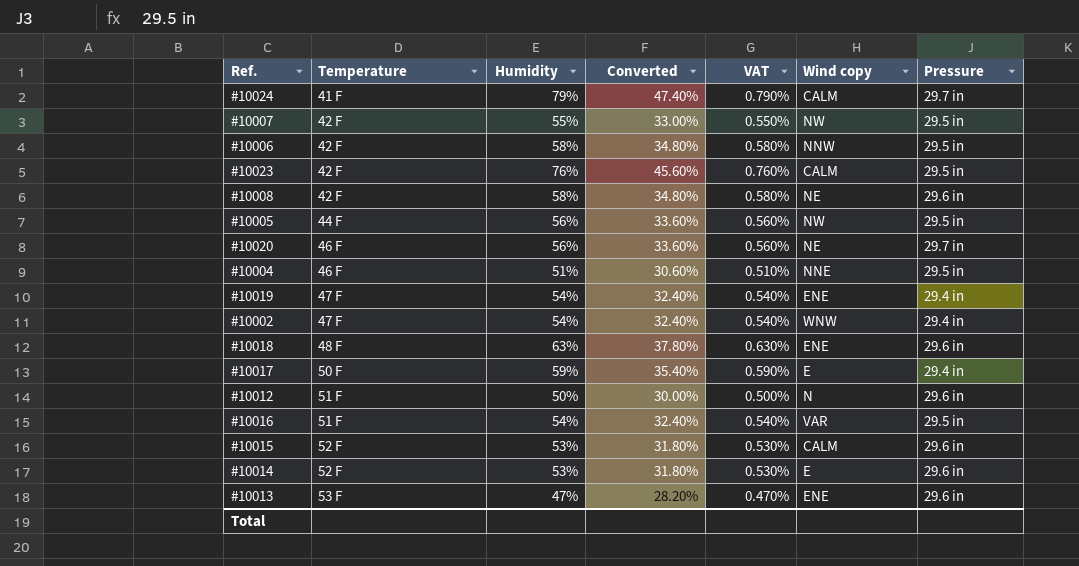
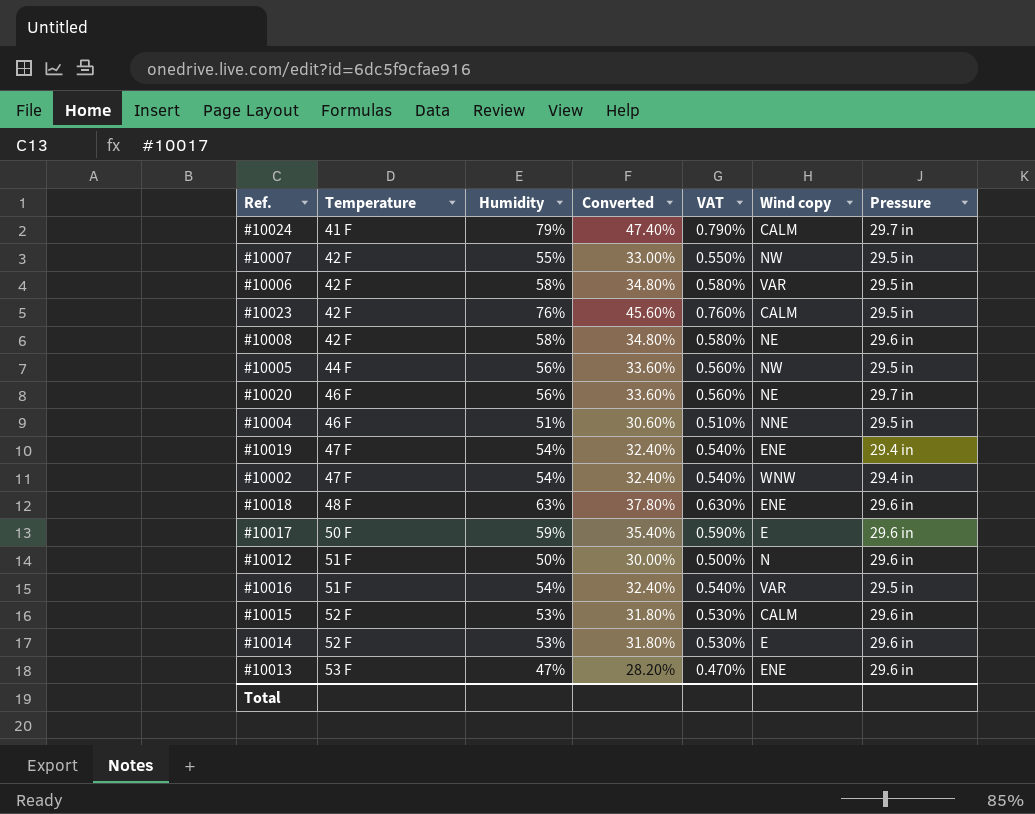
#10006 | Wind copy: NNW -> VAR
#10017 | Pressure: 29.4 in -> 29.6 in

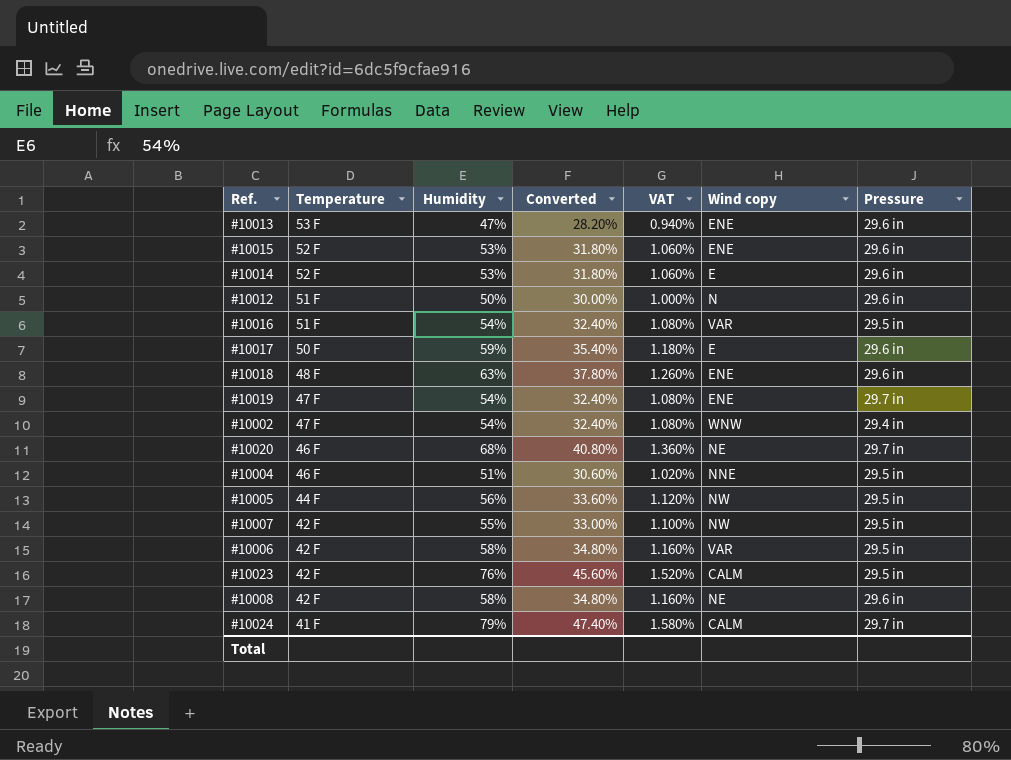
row order: Temperature ascending -> Temperature descending
column VAT | formula: [Humidity] * 0.01 -> [Humidity] * 0.02
#10015 | Wind copy: CALM -> ENE
#10019 | Pressure: 29.4 in -> 29.7 in
#10020 | Humidity: 56% -> 68%
#10020 | Converted: 33.60% -> 40.80%

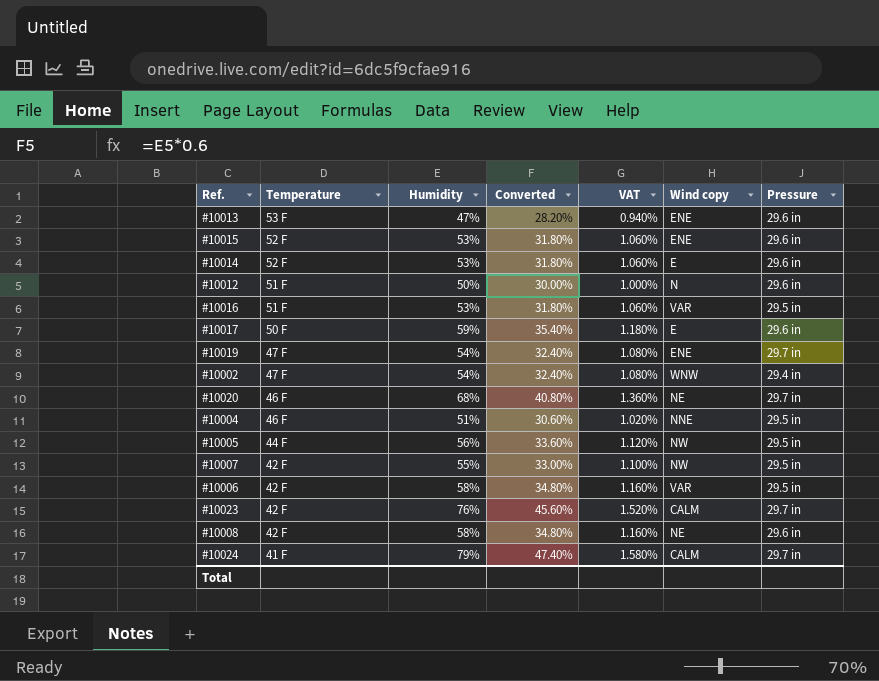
row #10018: 48 F | 63% | 37.80% | 1.260% | ENE | 29.6 in -> none
#10016 | Humidity: 54% -> 53%
#10016 | Converted: 32.40% -> 31.80%
#10016 | VAT: 1.080% -> 1.060%
#10023 | Pressure: 29.5 in -> 29.7 in

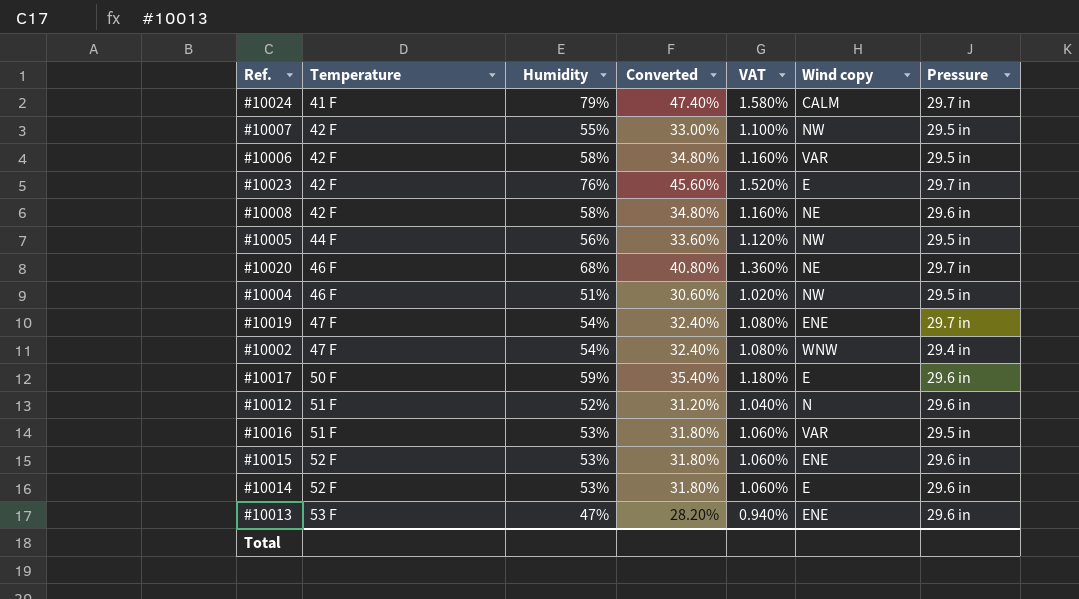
row order: Temperature descending -> Temperature ascending
#10023 | Wind copy: CALM -> E
#10004 | Wind copy: NNE -> NW
#10012 | Humidity: 50% -> 52%
#10012 | Converted: 30.00% -> 31.20%
#10012 | VAT: 1.000% -> 1.040%

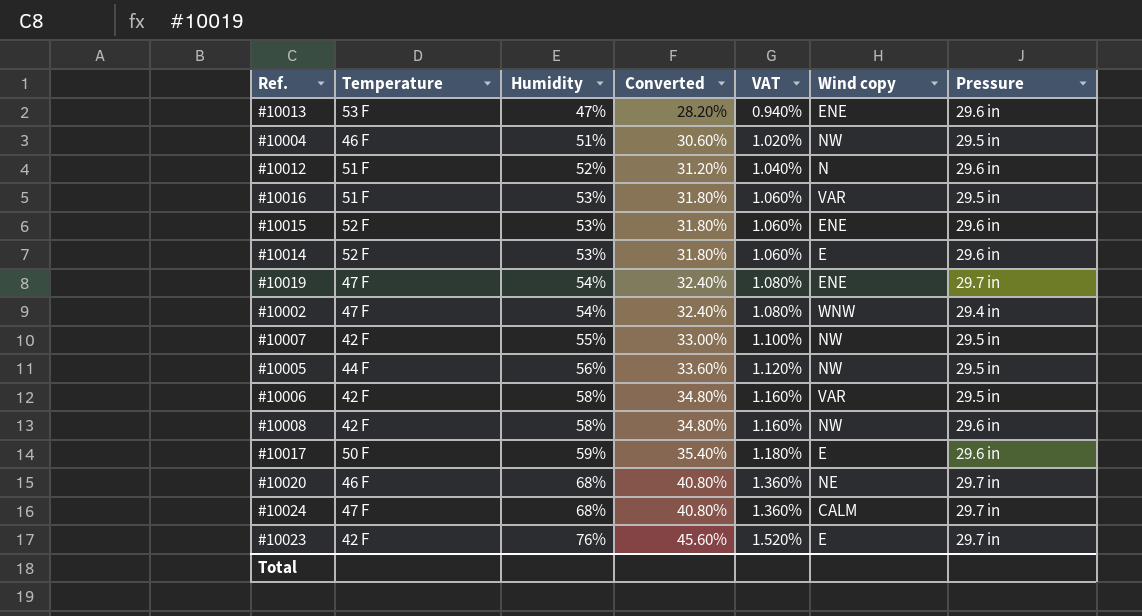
row order: Temperature ascending -> Humidity ascending
#10008 | Wind copy: NE -> NW
#10024 | Temperature: 41 F -> 47 F
#10024 | Humidity: 79% -> 68%
#10024 | Converted: 47.40% -> 40.80%
#10024 | VAT: 1.580% -> 1.360%

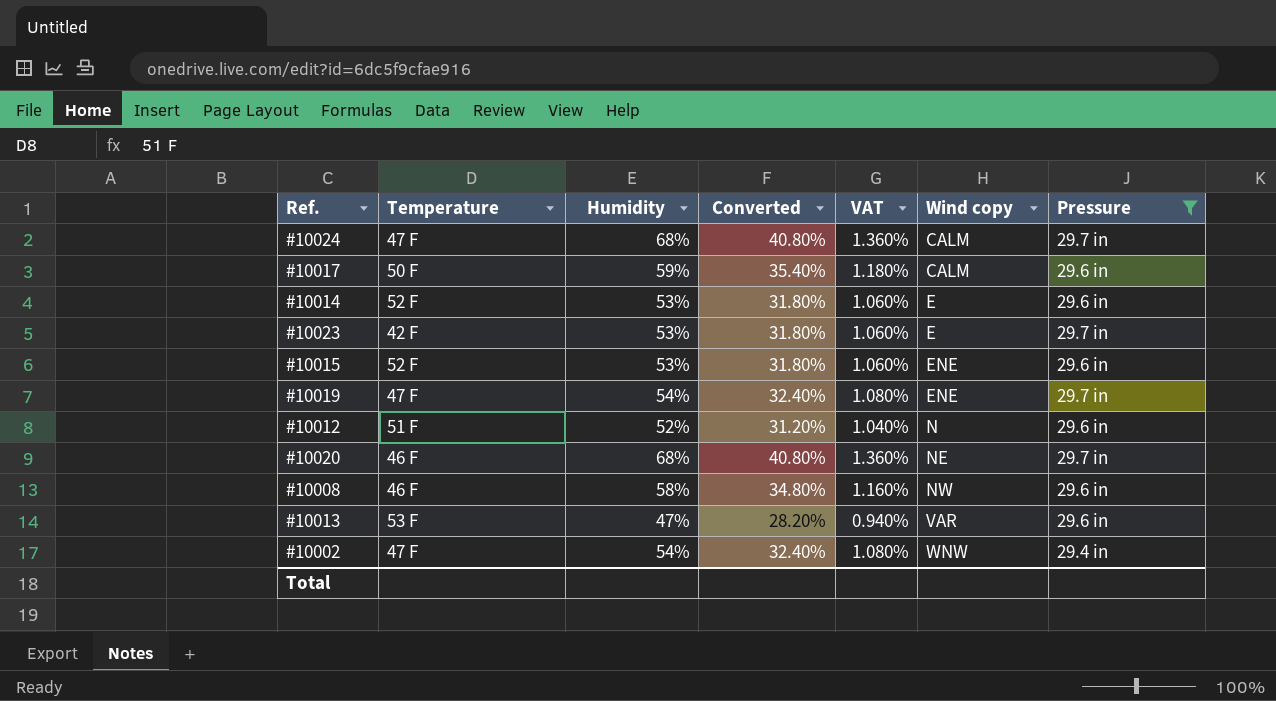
filter: none -> Pressure != 29.5 in
row order: Humidity ascending -> Wind copy ascending
#10017 | Wind copy: E -> CALM
#10023 | Humidity: 76% -> 53%
#10023 | Converted: 45.60% -> 31.80%
#10023 | VAT: 1.520% -> 1.060%
#10008 | Temperature: 42 F -> 46 F
#10013 | Wind copy: ENE -> VAR

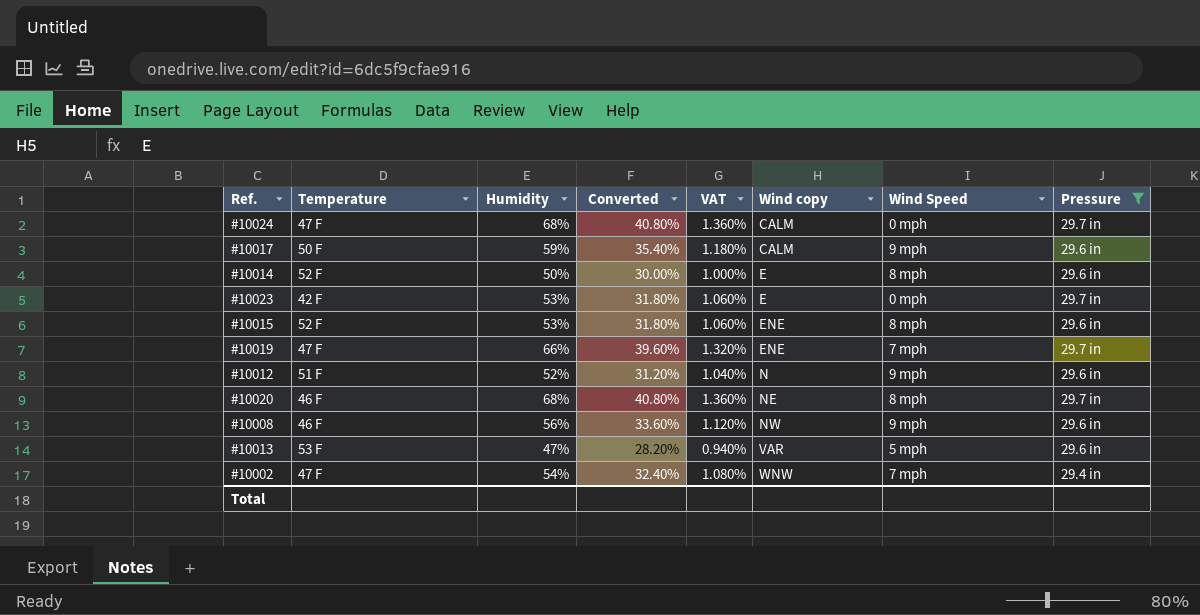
column Wind Speed | position: none -> 7
#10014 | Humidity: 53% -> 50%
#10014 | Converted: 31.80% -> 30.00%
#10014 | VAT: 1.060% -> 1.000%
#10019 | Humidity: 54% -> 66%
#10019 | Converted: 32.40% -> 39.60%
#10019 | VAT: 1.080% -> 1.320%
#10008 | Humidity: 58% -> 56%
#10008 | Converted: 34.80% -> 33.60%
#10008 | VAT: 1.160% -> 1.120%

